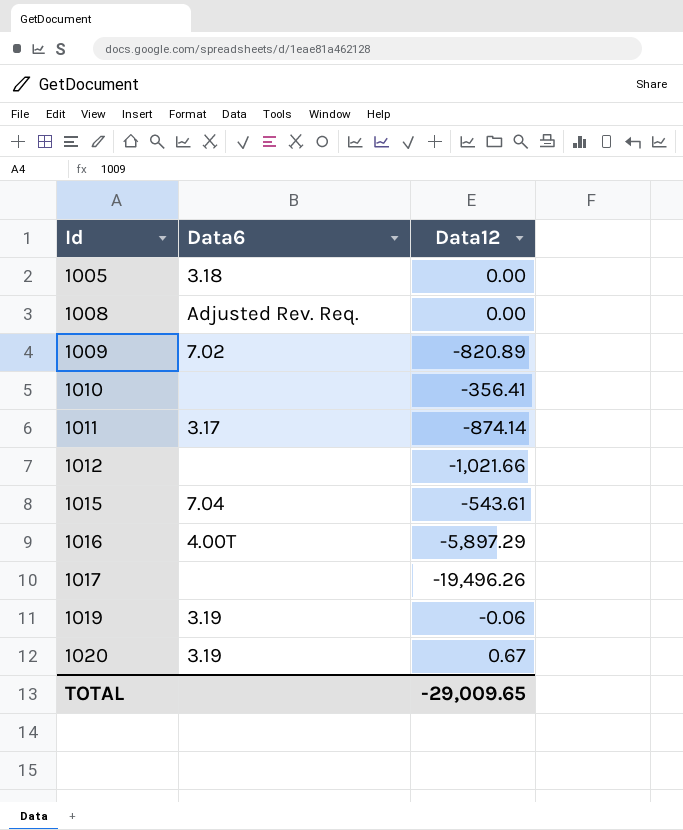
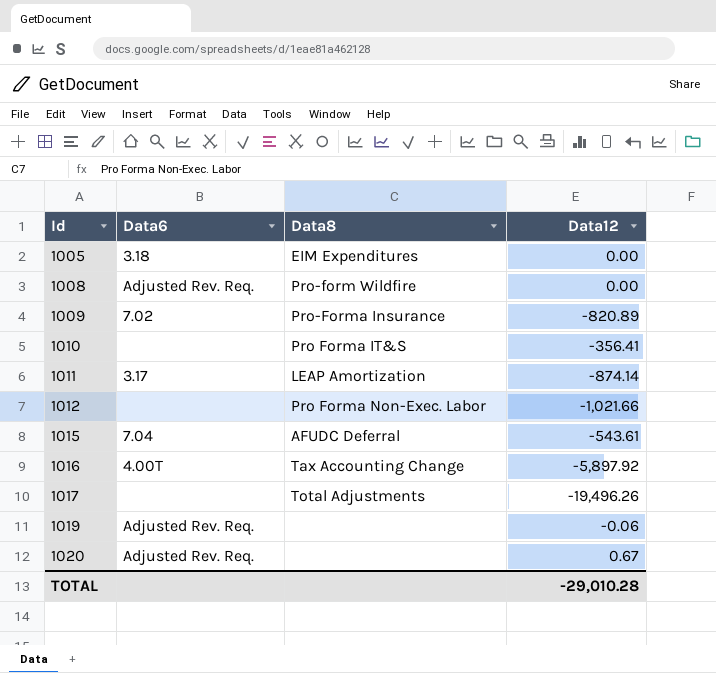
column Data8 | position: none -> 3
1016 | Data12: -5,897.29 -> -5,897.92
1019 | Data6: 3.19 -> Adjusted Rev. Req.
1020 | Data6: 3.19 -> Adjusted Rev. Req.
TOTAL | Data12: -29,009.65 -> -29,010.28

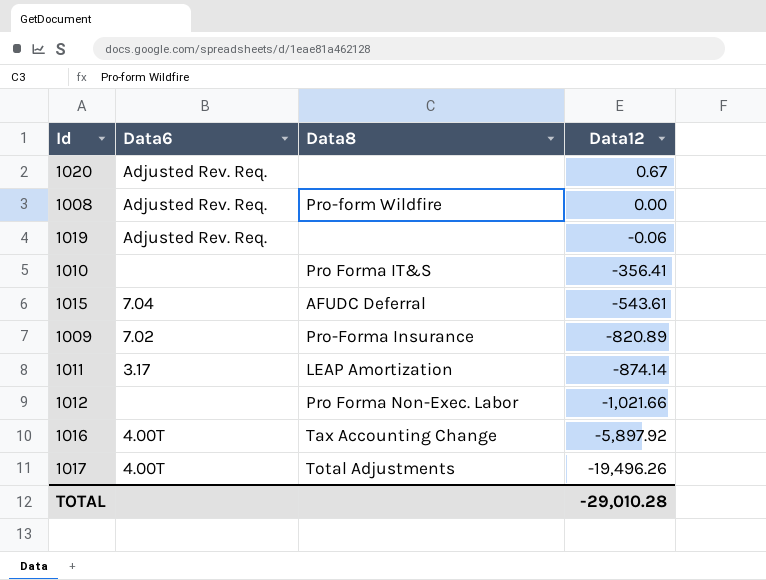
row order: Id ascending -> Data12 descending
row 1005: 3.18 | EIM Expenditures | 0.00 -> none
1017 | Data6: none -> 4.00T

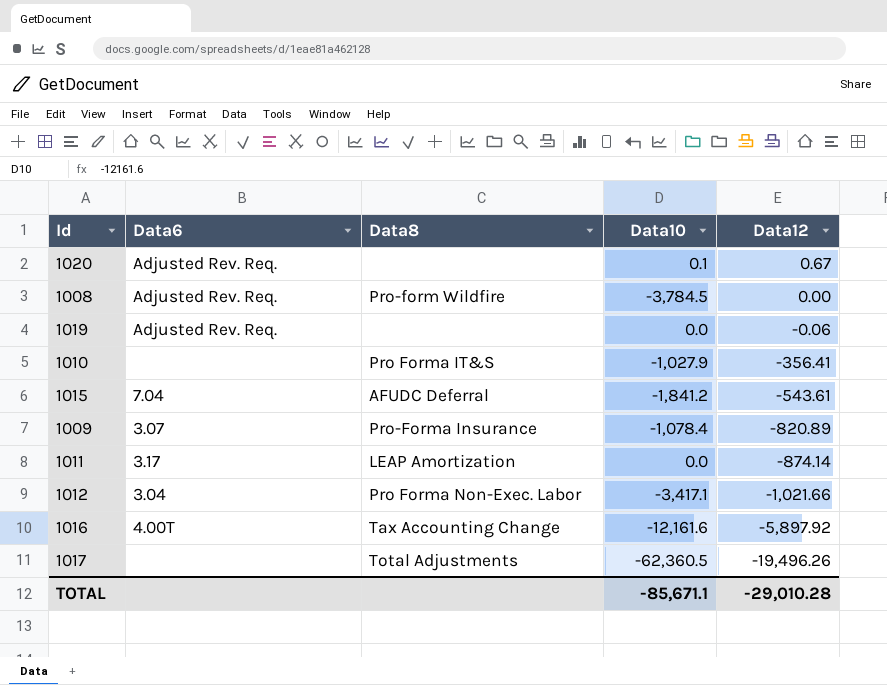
column Data10 | position: none -> 4
1009 | Data6: 7.02 -> 3.07
1012 | Data6: none -> 3.04
1017 | Data6: 4.00T -> none

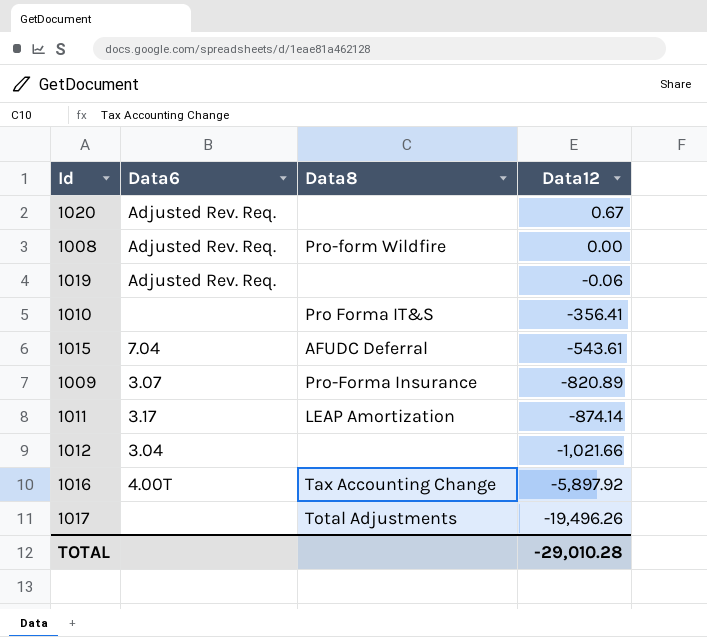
column Data10 | position: 4 -> none
1012 | Data8: Pro Forma Non-Exec. Labor -> none

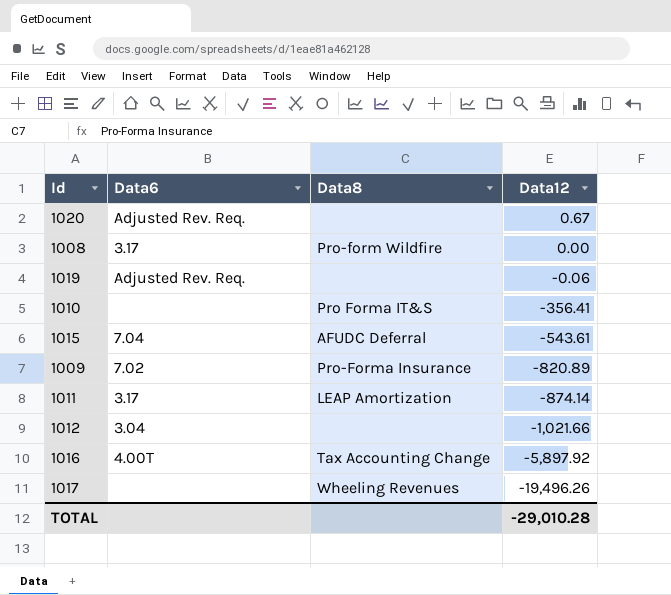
1008 | Data6: Adjusted Rev. Req. -> 3.17
1009 | Data6: 3.07 -> 7.02
1017 | Data8: Total Adjustments -> Wheeling Revenues

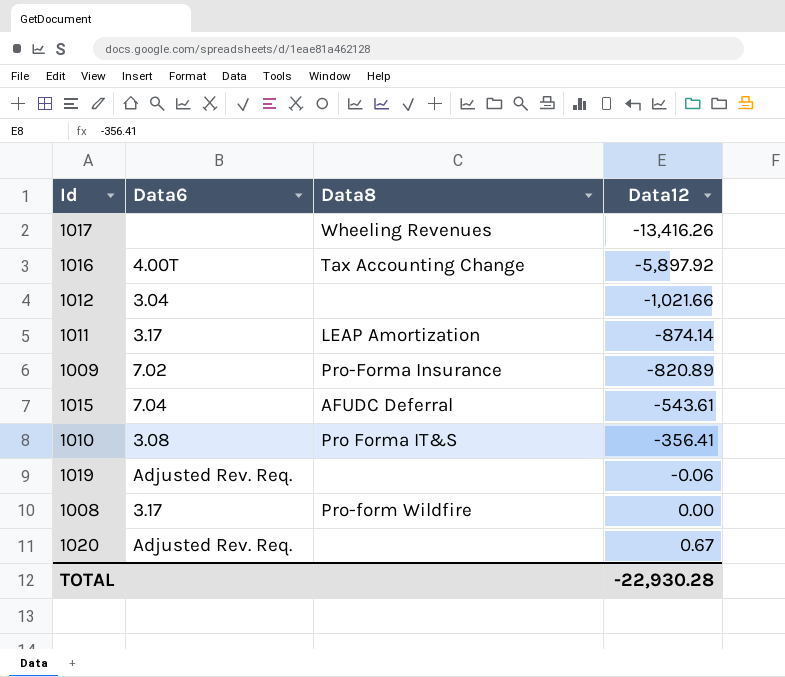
row order: Data12 descending -> Data12 ascending
1017 | Data12: -19,496.26 -> -13,416.26
1010 | Data6: none -> 3.08
TOTAL | Data12: -29,010.28 -> -22,930.28

